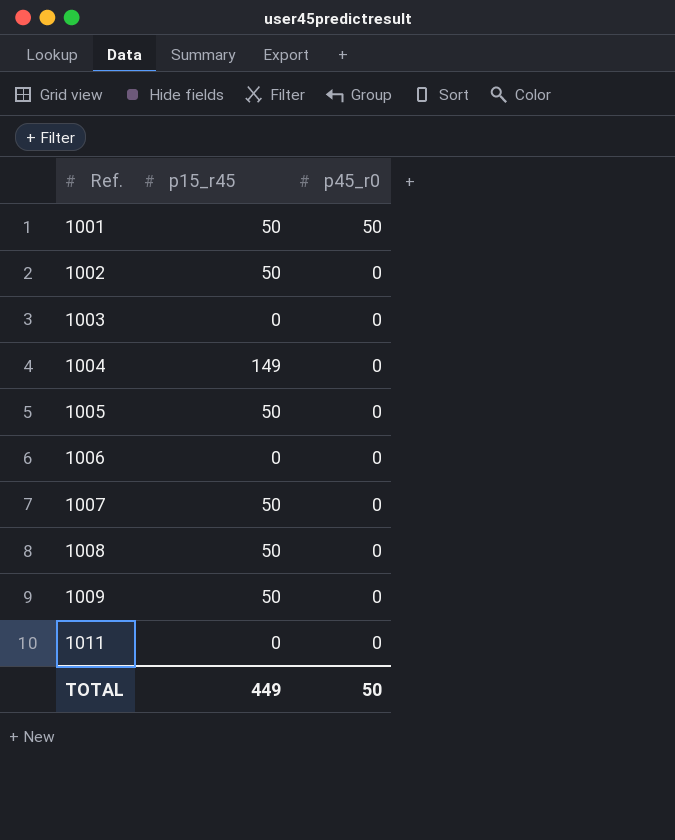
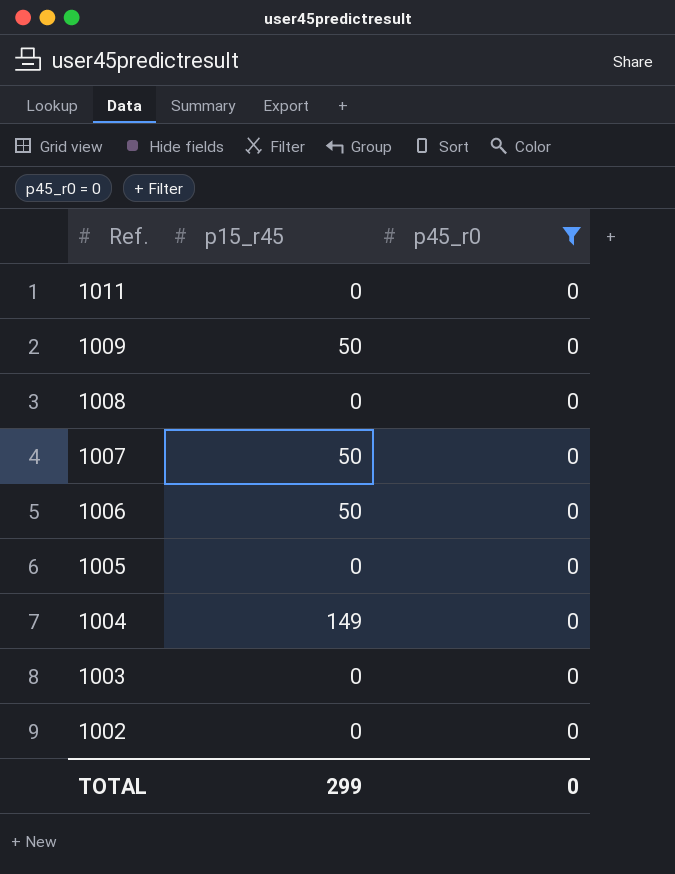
filter: none -> p45_r0 = 0
row order: Ref. ascending -> Ref. descending
1008 | p15_r45: 50 -> 0
1006 | p15_r45: 0 -> 50
1005 | p15_r45: 50 -> 0
1002 | p15_r45: 50 -> 0
TOTAL | p15_r45: 449 -> 299
TOTAL | p45_r0: 50 -> 0

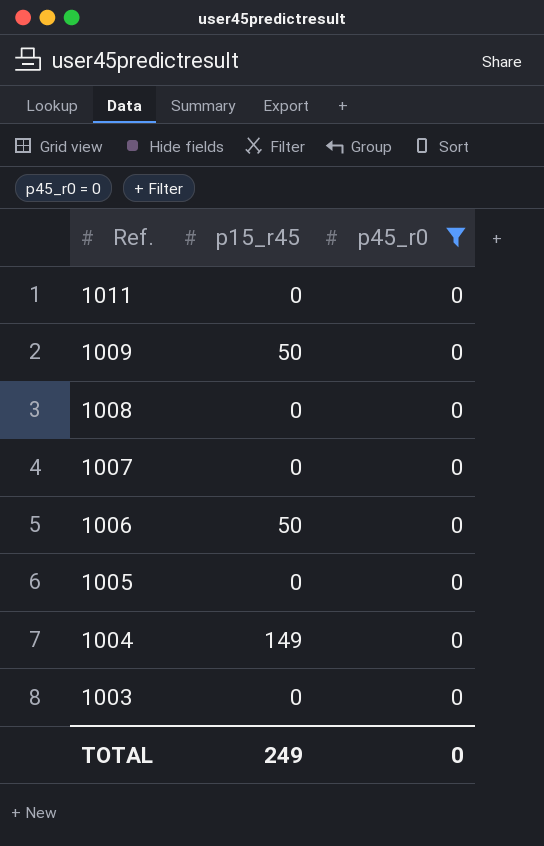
row 1002: 0 | 0 -> none
1007 | p15_r45: 50 -> 0
TOTAL | p15_r45: 299 -> 249

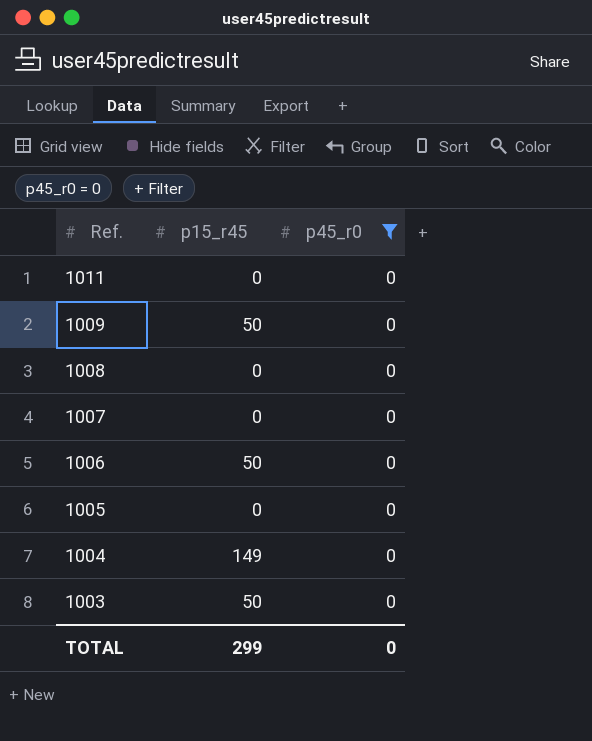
1003 | p15_r45: 0 -> 50
TOTAL | p15_r45: 249 -> 299

